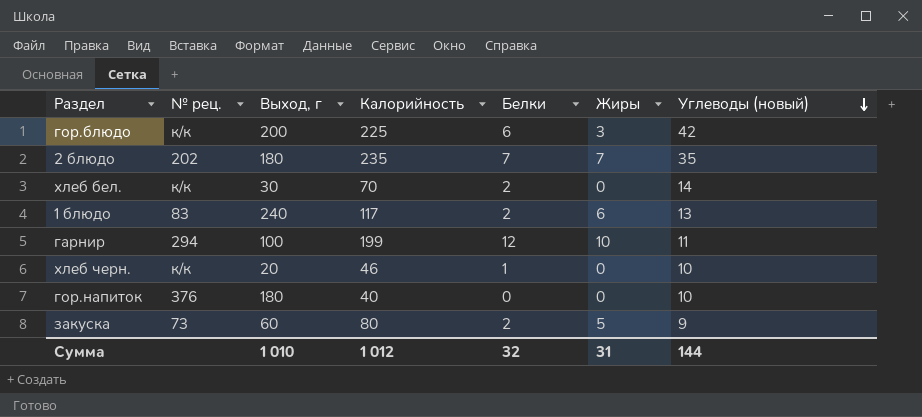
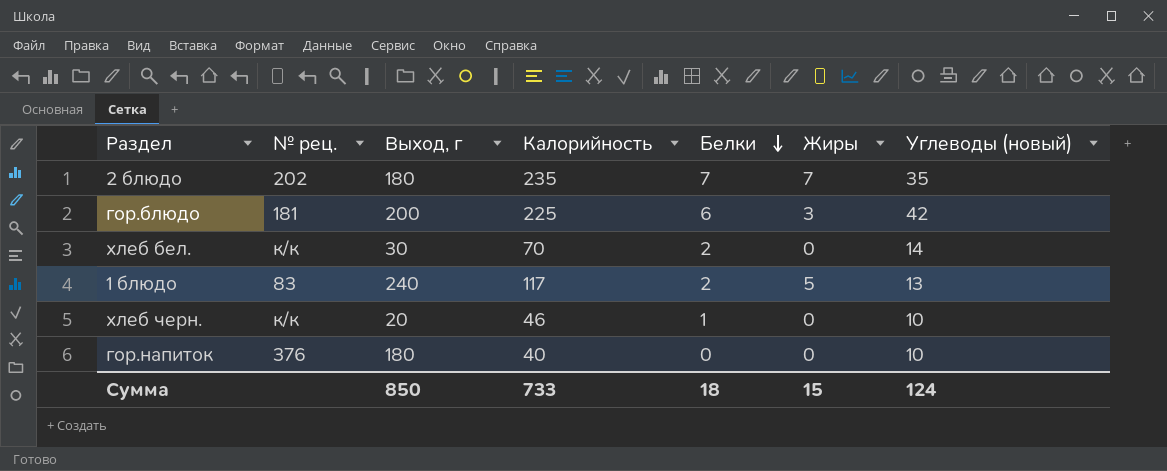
row order: Углеводы (новый) descending -> Белки descending
row гарнир: 294 | 100 | 199 | 12 | 10 | 11 -> none
row закуска: 73 | 60 | 80 | 2 | 5 | 9 -> none
гор.блюдо | № рец.: к/к -> 181
1 блюдо | Жиры: 6 -> 5
Сумма | Выход, г: 1 010 -> 850
Сумма | Калорийность: 1 012 -> 733
Сумма | Белки: 32 -> 18
Сумма | Жиры: 31 -> 15
Сумма | Углеводы (новый): 144 -> 124

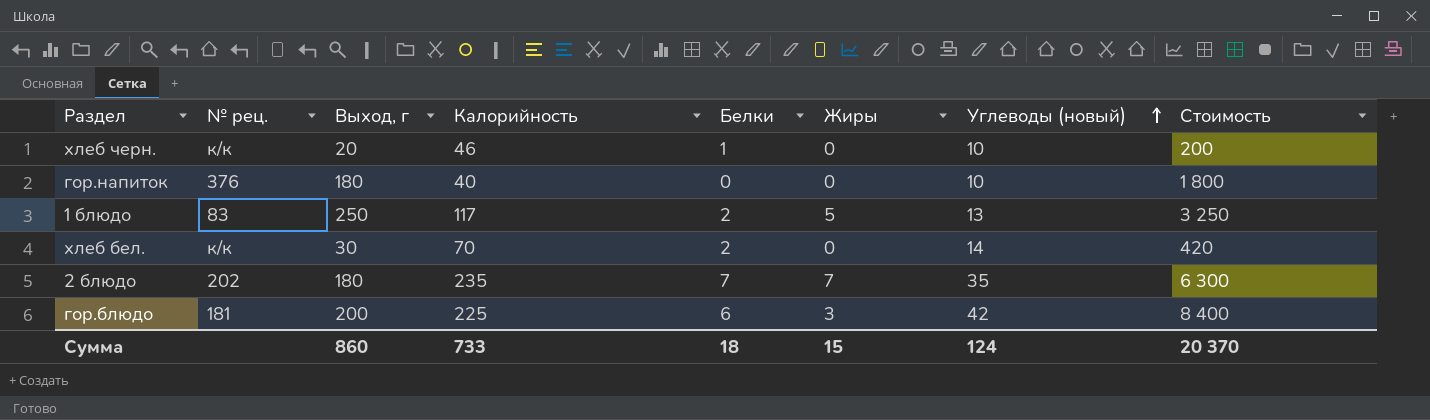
row order: Белки descending -> Углеводы (новый) ascending
column Стоимость | formula: none -> [Выход, г] * [Углеводы (новый)]
1 блюдо | Выход, г: 240 -> 250
Сумма | Выход, г: 850 -> 860

